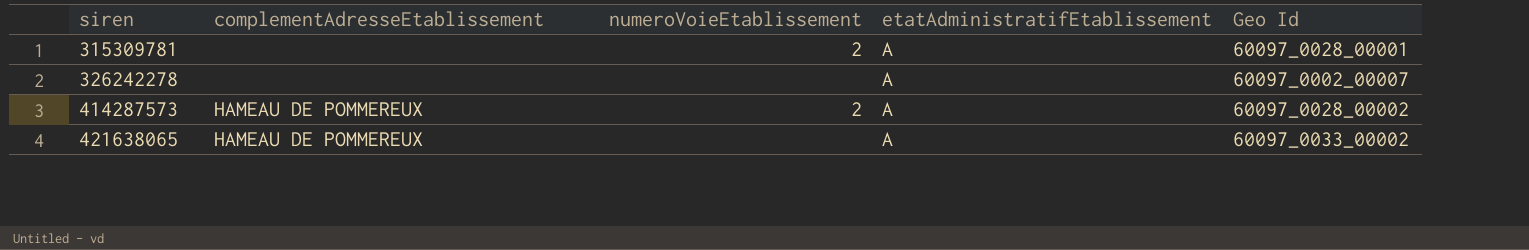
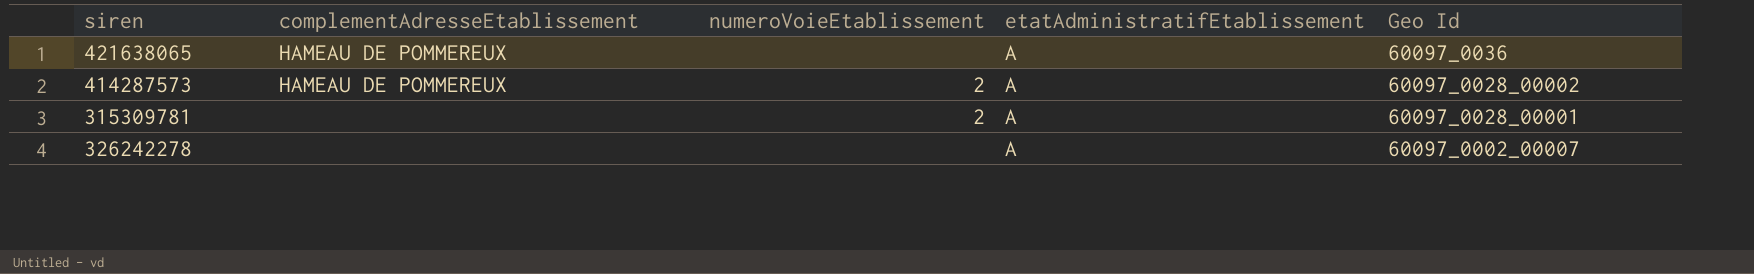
row order: siren ascending -> Geo Id descending
421638065 | Geo Id: 60097_0033_00002 -> 60097_0036

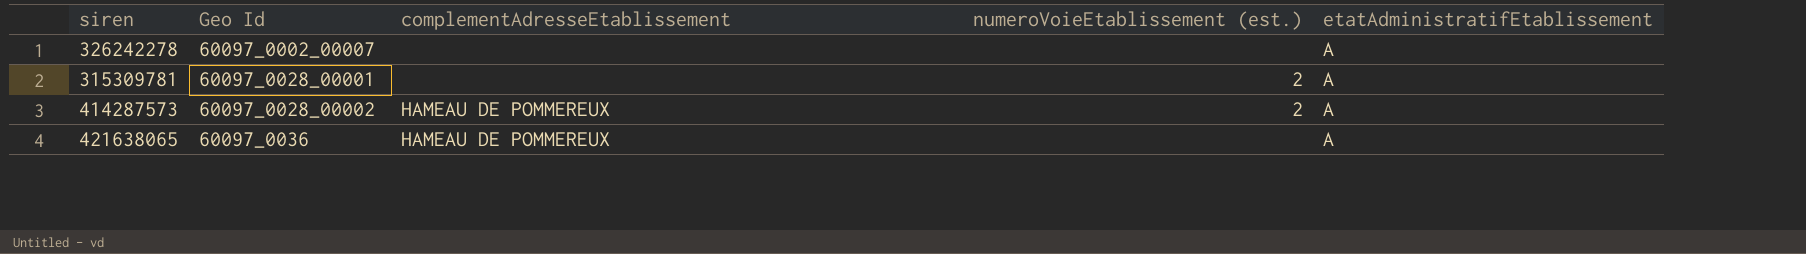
row order: Geo Id descending -> Geo Id ascending
column Geo Id | position: 5 -> 2
column name: numeroVoieEtablissement -> numeroVoieEtablissement (est.)

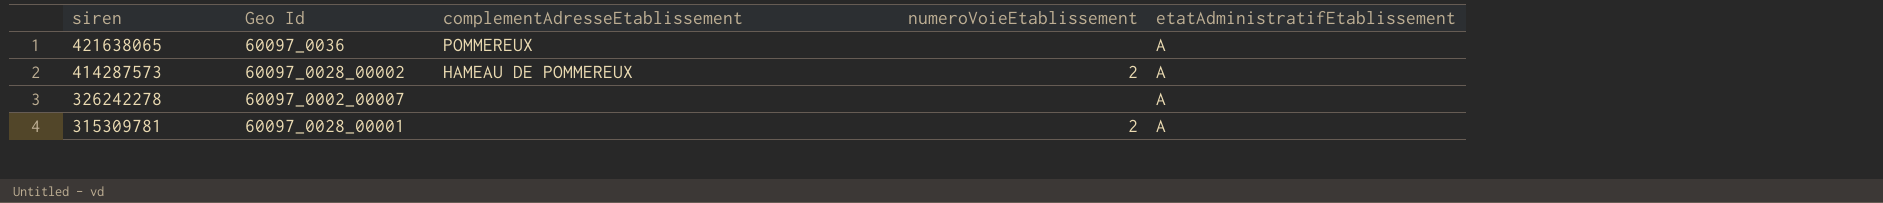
row order: Geo Id ascending -> siren descending
column name: numeroVoieEtablissement (est.) -> numeroVoieEtablissement
421638065 | complementAdresseEtablissement: HAMEAU DE POMMEREUX -> POMMEREUX

